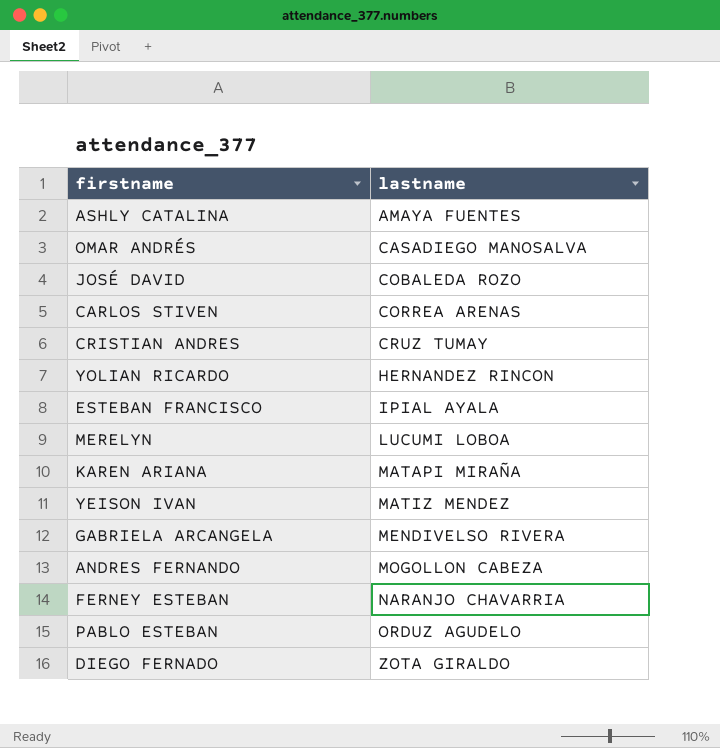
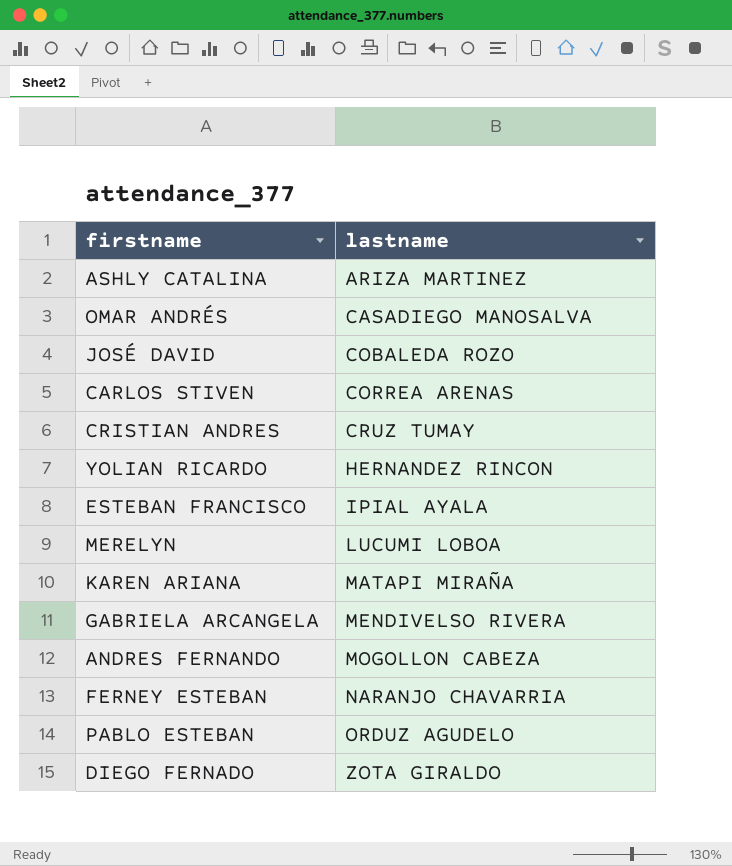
row YEISON IVAN: MATIZ MENDEZ -> none
ASHLY CATALINA | lastname: AMAYA FUENTES -> ARIZA MARTINEZ

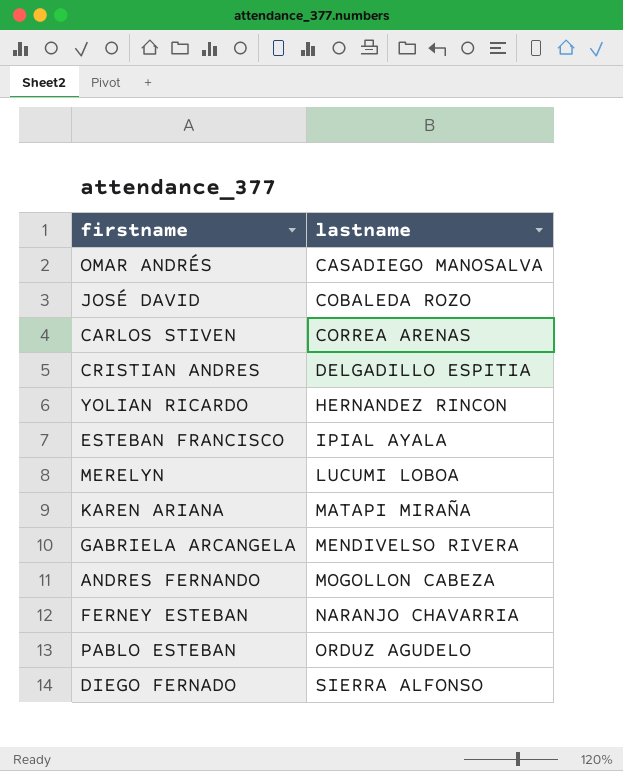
row ASHLY CATALINA: ARIZA MARTINEZ -> none
CRISTIAN ANDRES | lastname: CRUZ TUMAY -> DELGADILLO ESPITIA
DIEGO FERNADO | lastname: ZOTA GIRALDO -> SIERRA ALFONSO

